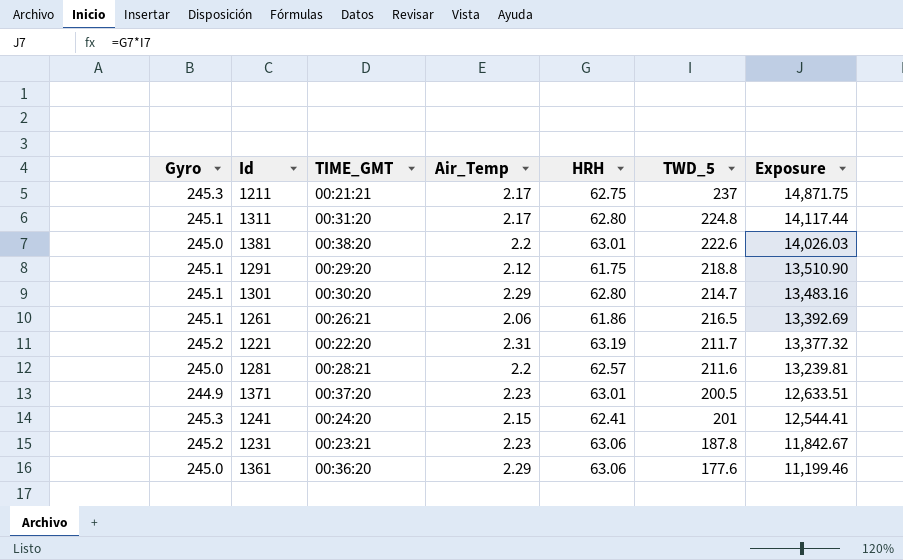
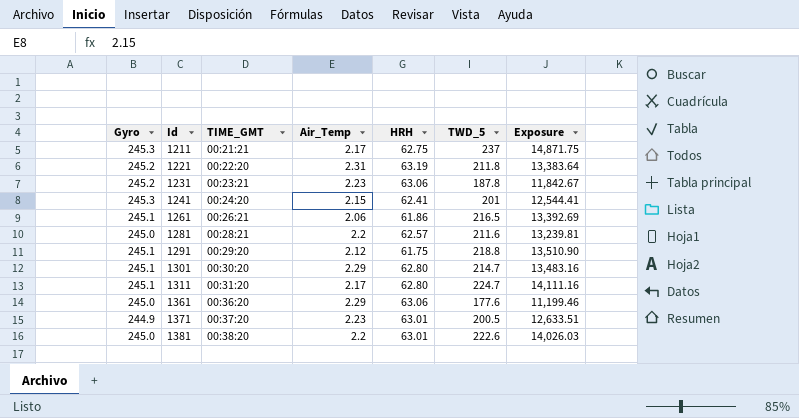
row order: Exposure descending -> Id ascending
1221 | TWD_5: 211.7 -> 211.8
1221 | Exposure: 13,377.32 -> 13,383.64
1311 | TWD_5: 224.8 -> 224.7
1311 | Exposure: 14,117.44 -> 14,111.16

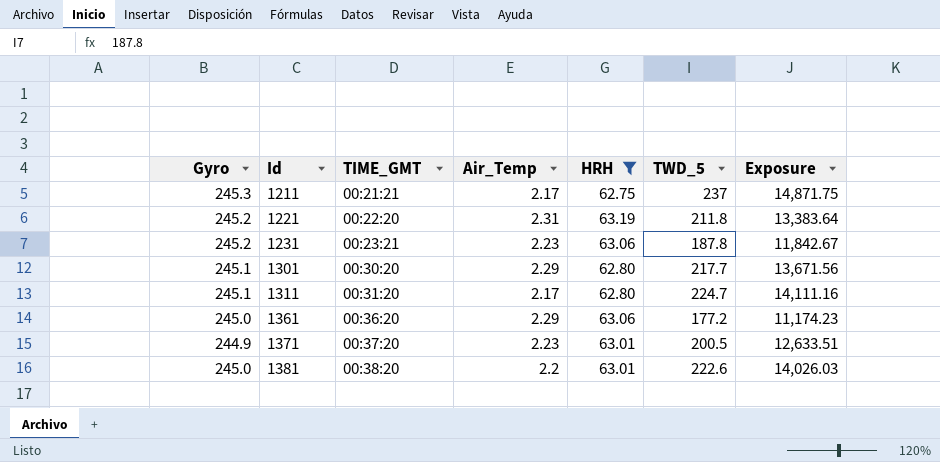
filter: none -> HRH >= 62.75
1301 | TWD_5: 214.7 -> 217.7
1301 | Exposure: 13,483.16 -> 13,671.56
1361 | TWD_5: 177.6 -> 177.2
1361 | Exposure: 11,199.46 -> 11,174.23

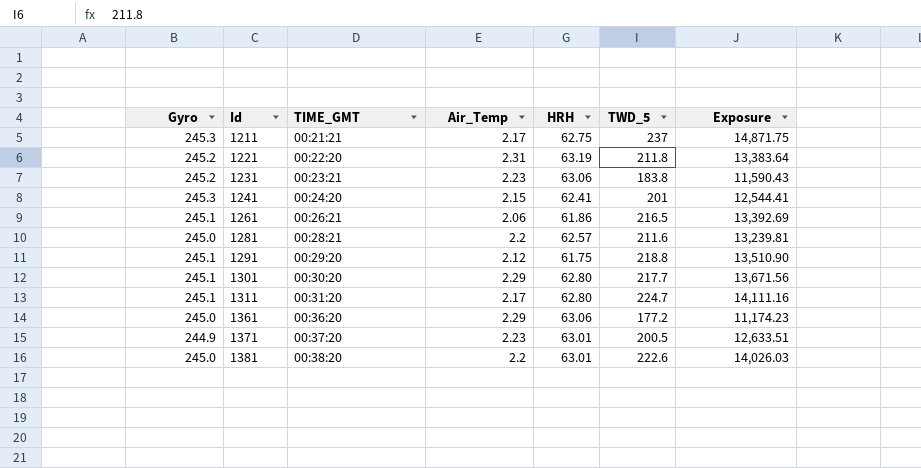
filter: HRH >= 62.75 -> none
1231 | TWD_5: 187.8 -> 183.8
1231 | Exposure: 11,842.67 -> 11,590.43

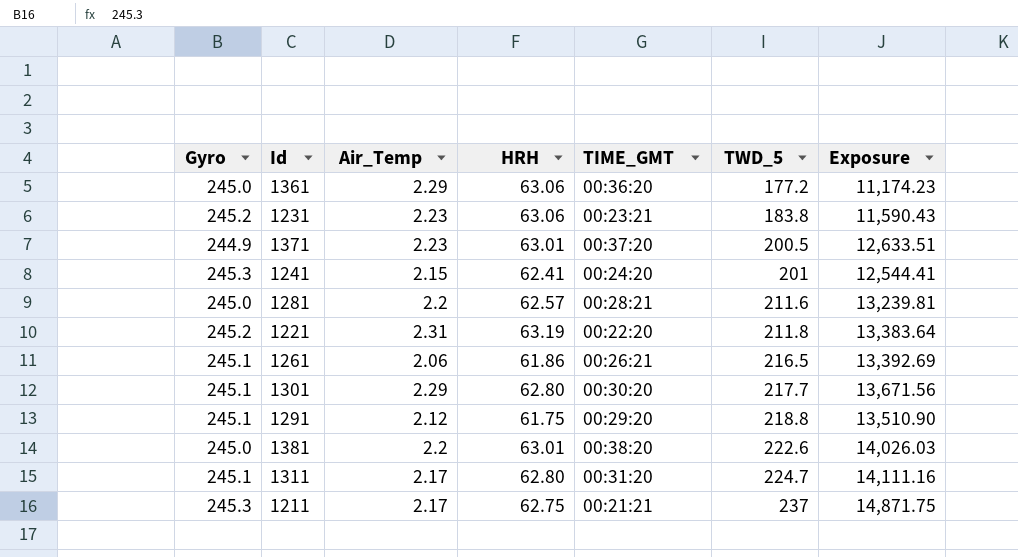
row order: Id ascending -> TWD_5 ascending
column TIME_GMT | position: 3 -> 5

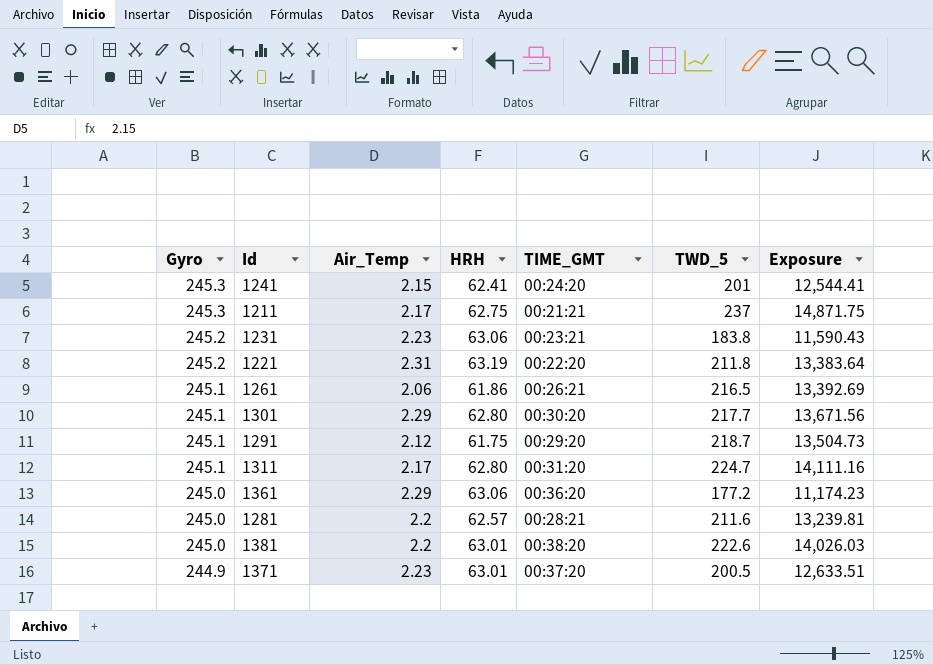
row order: TWD_5 ascending -> Gyro descending
1291 | TWD_5: 218.8 -> 218.7
1291 | Exposure: 13,510.90 -> 13,504.73

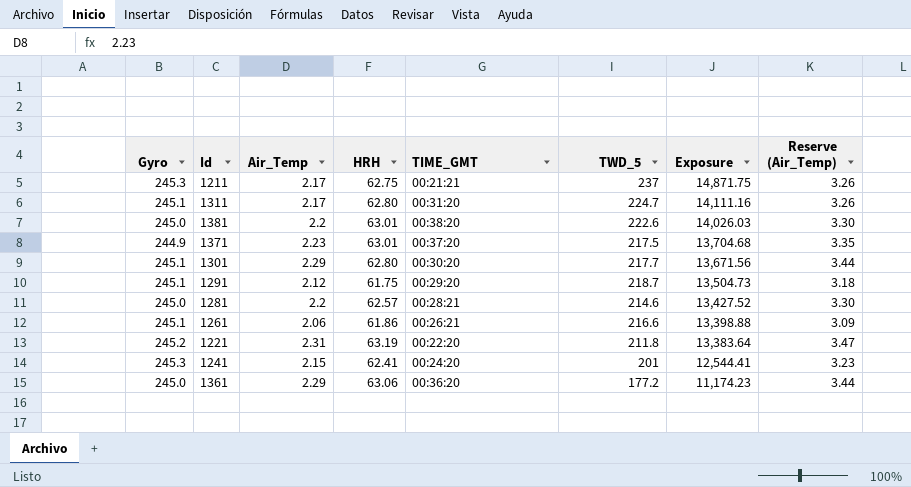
row order: Gyro descending -> Exposure descending
column Reserve (Air_Temp) | formula: none -> [Air_Temp] * 1.5
row 1231: 245.2 | 2.23 | 63.06 | 00:23:21 | 183.8 | 11,590.43 -> none
1371 | TWD_5: 200.5 -> 217.5
1371 | Exposure: 12,633.51 -> 13,704.68
1281 | TWD_5: 211.6 -> 214.6
1281 | Exposure: 13,239.81 -> 13,427.52
1261 | TWD_5: 216.5 -> 216.6
1261 | Exposure: 13,392.69 -> 13,398.88

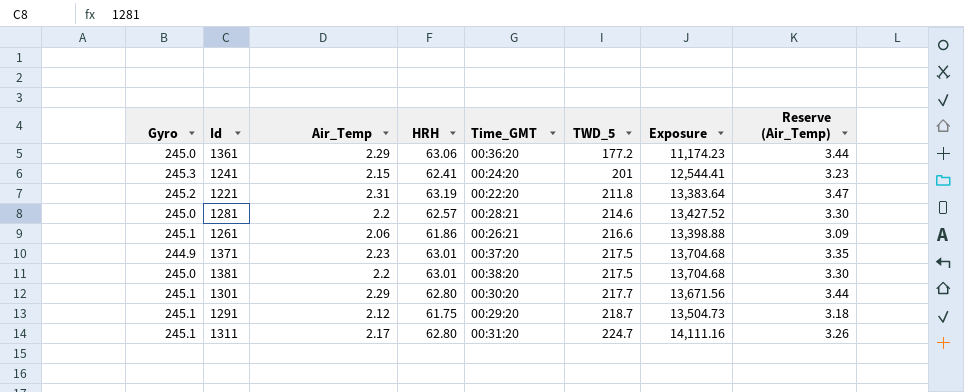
row order: Exposure descending -> TWD_5 ascending
column name: TIME_GMT -> Time_GMT
row 1211: 245.3 | 2.17 | 62.75 | 00:21:21 | 237 | 14,871.75 | 3.26 -> none
1381 | TWD_5: 222.6 -> 217.5
1381 | Exposure: 14,026.03 -> 13,704.68

